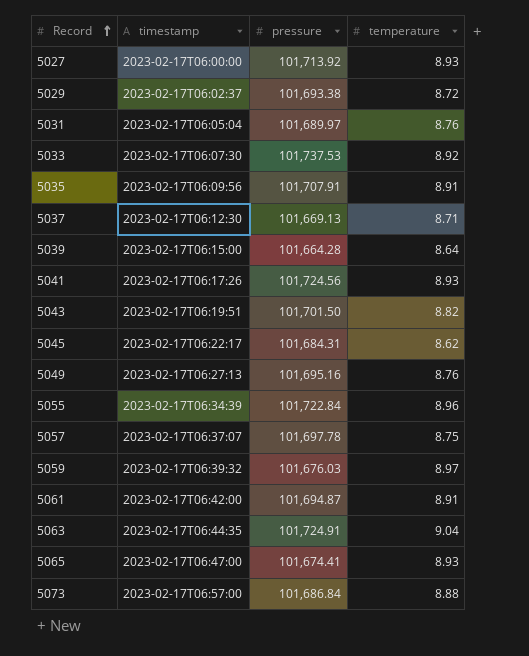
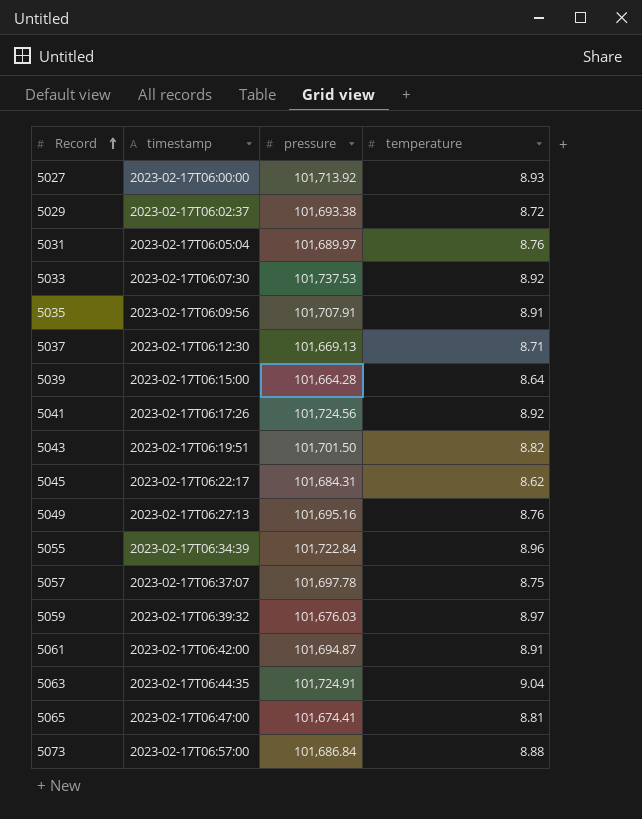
5041 | temperature: 8.93 -> 8.92
5065 | temperature: 8.93 -> 8.81

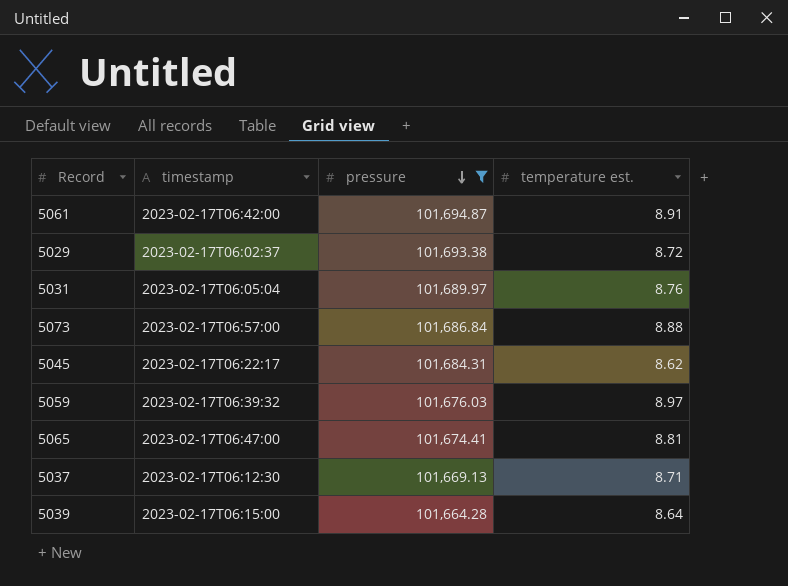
filter: none -> pressure <= 101,694.87
row order: Record ascending -> pressure descending
column name: temperature -> temperature est.

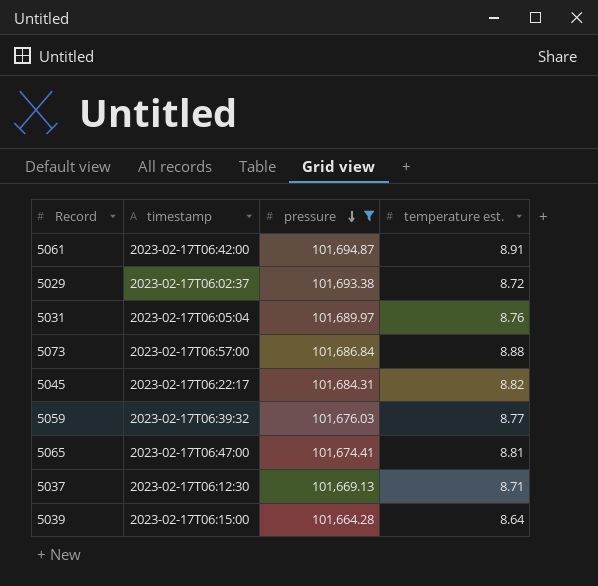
5045 | temperature est.: 8.62 -> 8.82
5059 | temperature est.: 8.97 -> 8.77

